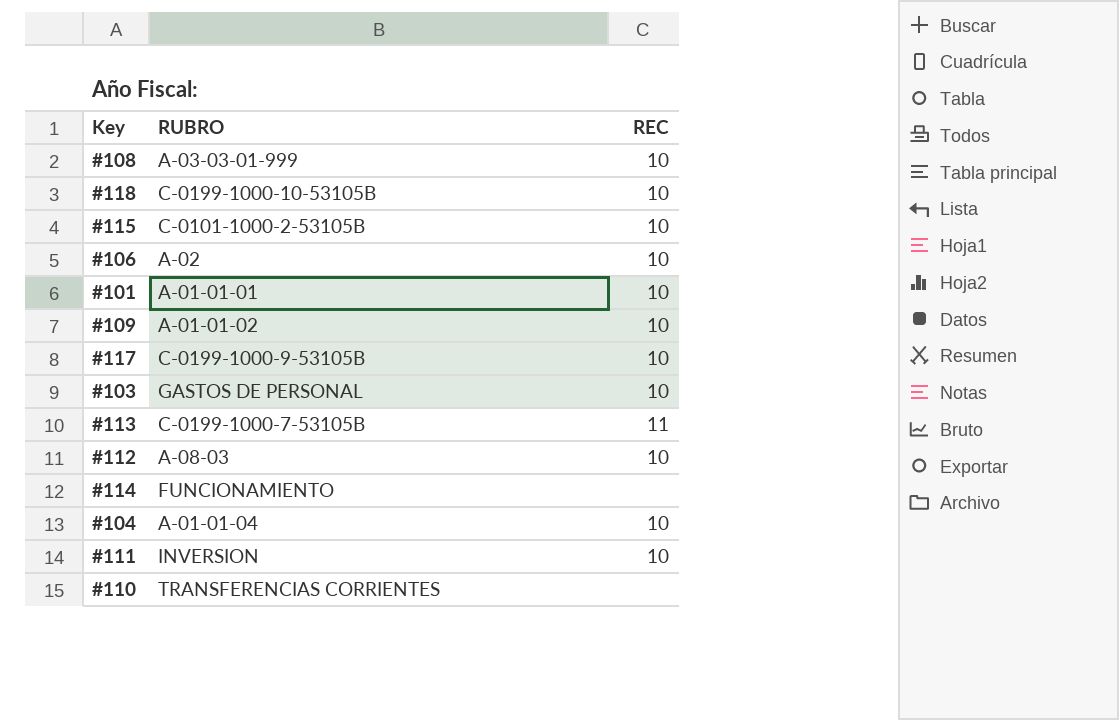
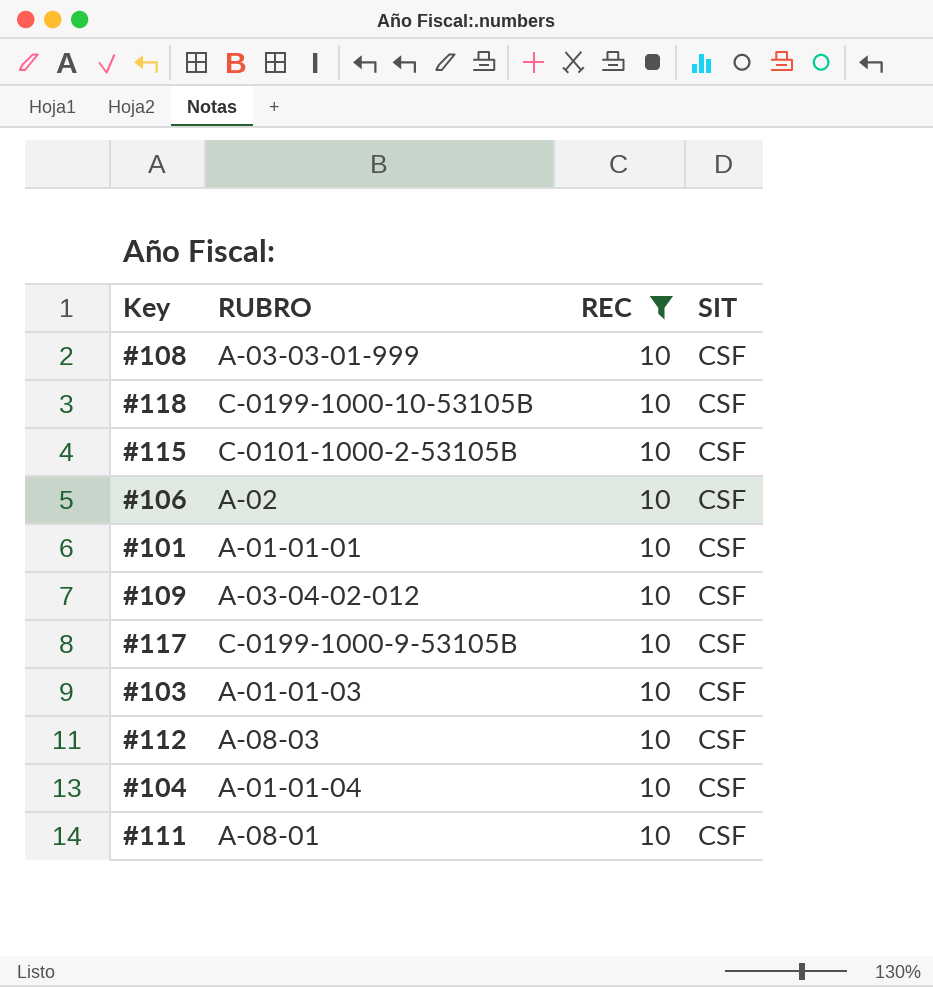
filter: none -> REC = 10
column SIT | position: none -> 4
#109 | RUBRO: A-01-01-02 -> A-03-04-02-012
#103 | RUBRO: GASTOS DE PERSONAL -> A-01-01-03
#111 | RUBRO: INVERSION -> A-08-01

